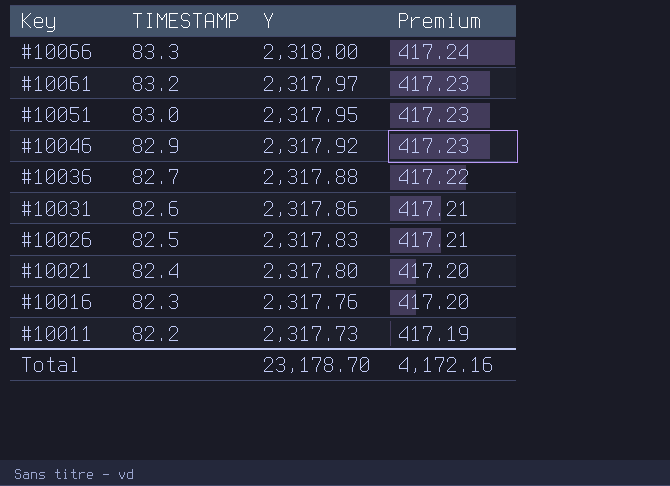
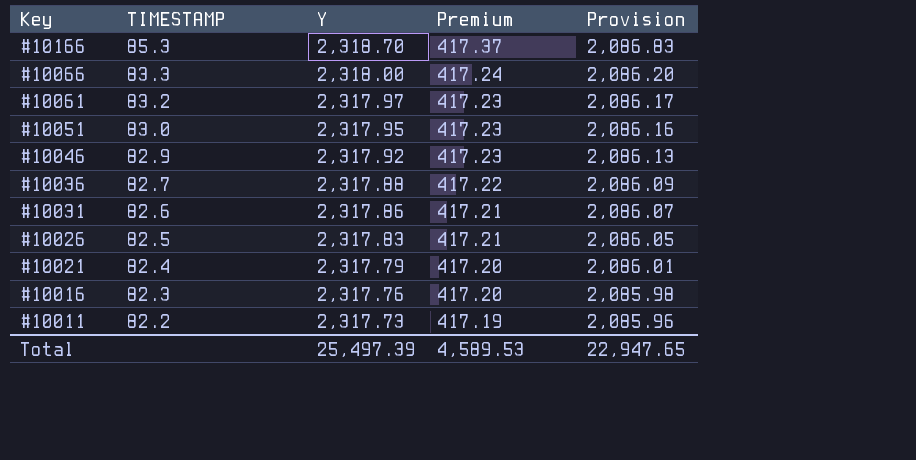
column Provision | formula: none -> [Y] * 0.9
row #10166: none -> 85.3 | 2,318.70 | 417.37 | 2,086.83
#10021 | Y: 2,317.80 -> 2,317.79
Total | Y: 23,178.70 -> 25,497.39
Total | Premium: 4,172.16 -> 4,589.53

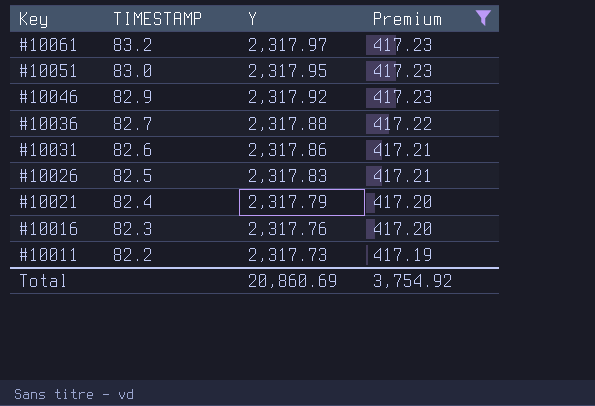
filter: none -> Premium <= 417.23
column Provision | formula: [Y] * 0.9 -> none
Total | Y: 25,497.39 -> 20,860.69
Total | Premium: 4,589.53 -> 3,754.92

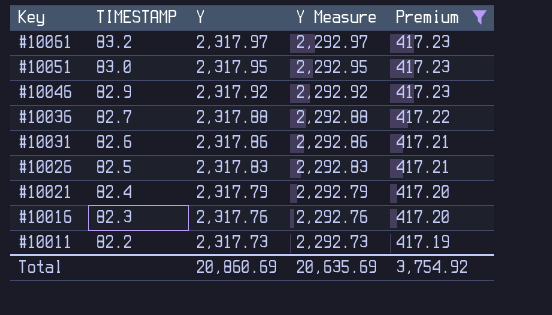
column Y Measure | formula: none -> [Y] - 25

